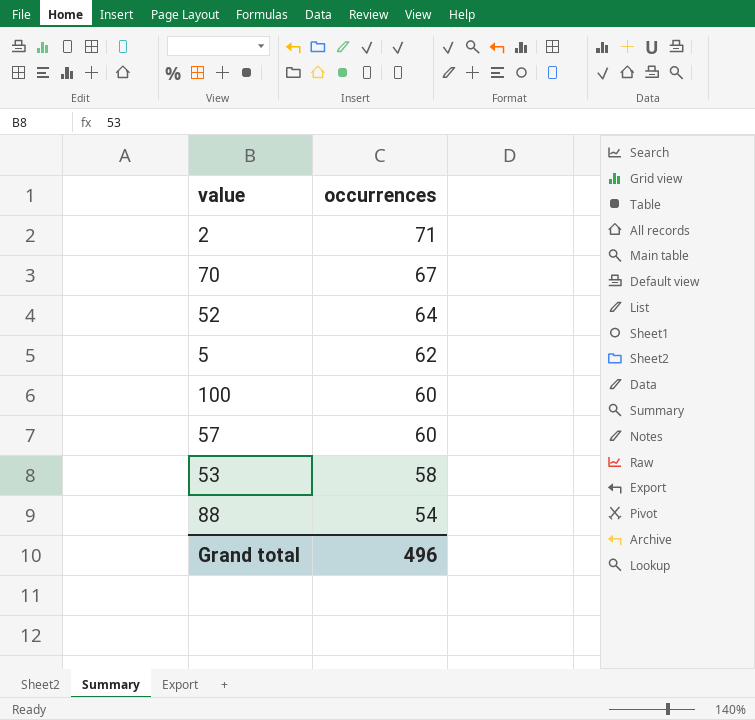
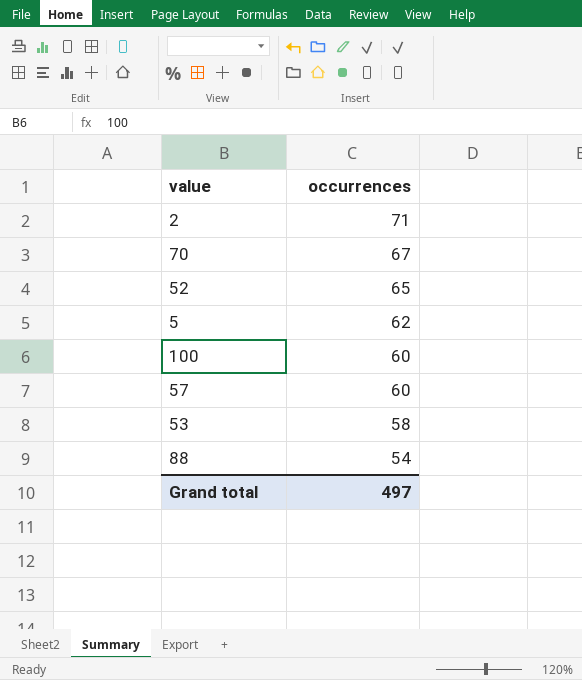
52 | occurrences: 64 -> 65
Grand total | occurrences: 496 -> 497

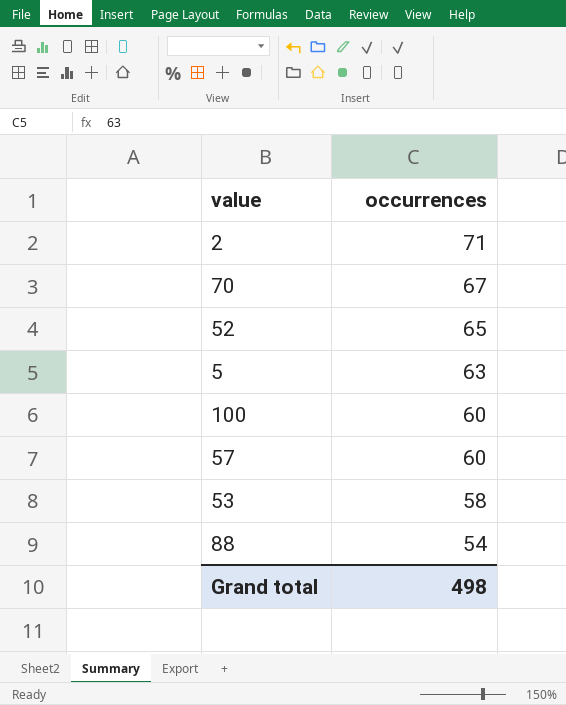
5 | occurrences: 62 -> 63
Grand total | occurrences: 497 -> 498

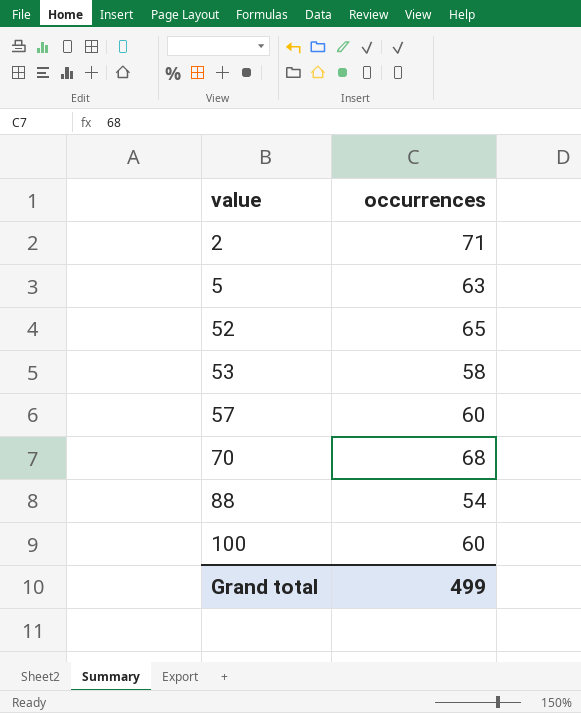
row order: occurrences descending -> value ascending
70 | occurrences: 67 -> 68
Grand total | occurrences: 498 -> 499

